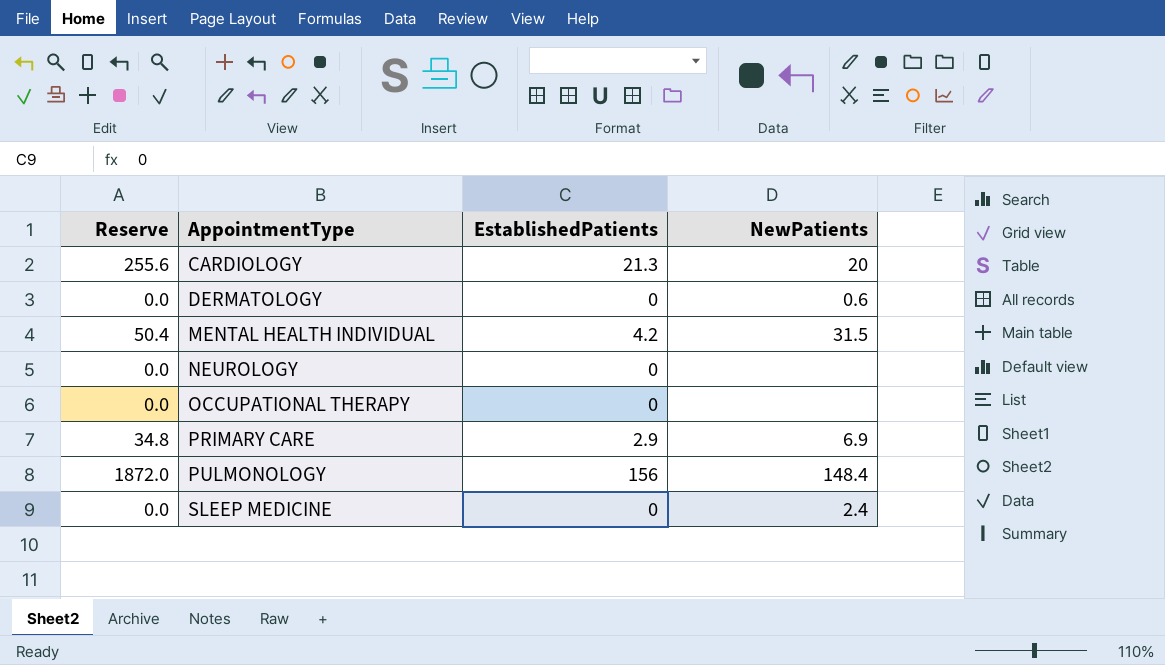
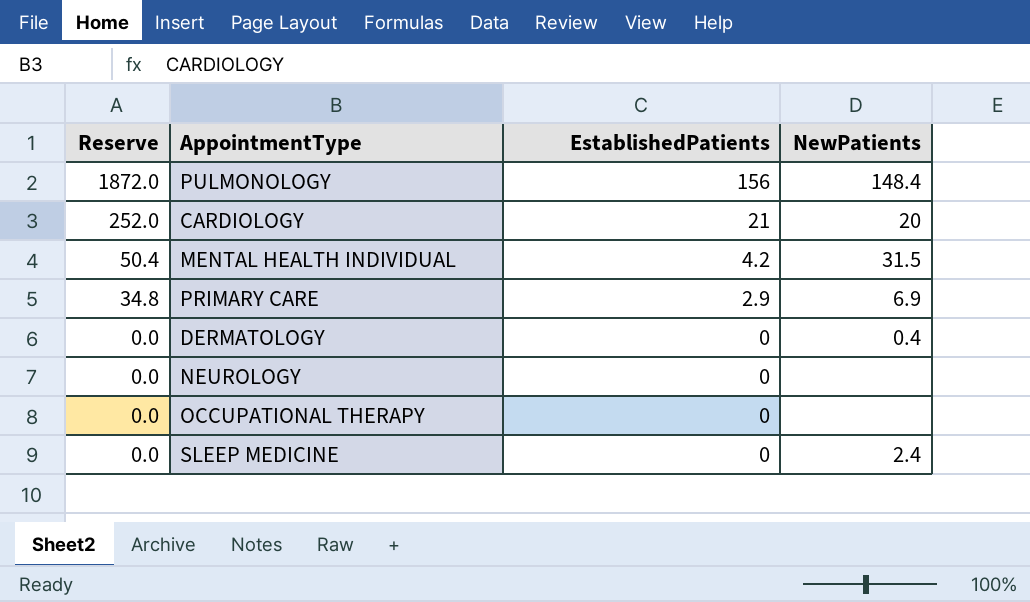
row order: AppointmentType ascending -> Reserve descending
CARDIOLOGY | Reserve: 255.6 -> 252.0
CARDIOLOGY | EstablishedPatients: 21.3 -> 21
DERMATOLOGY | NewPatients: 0.6 -> 0.4

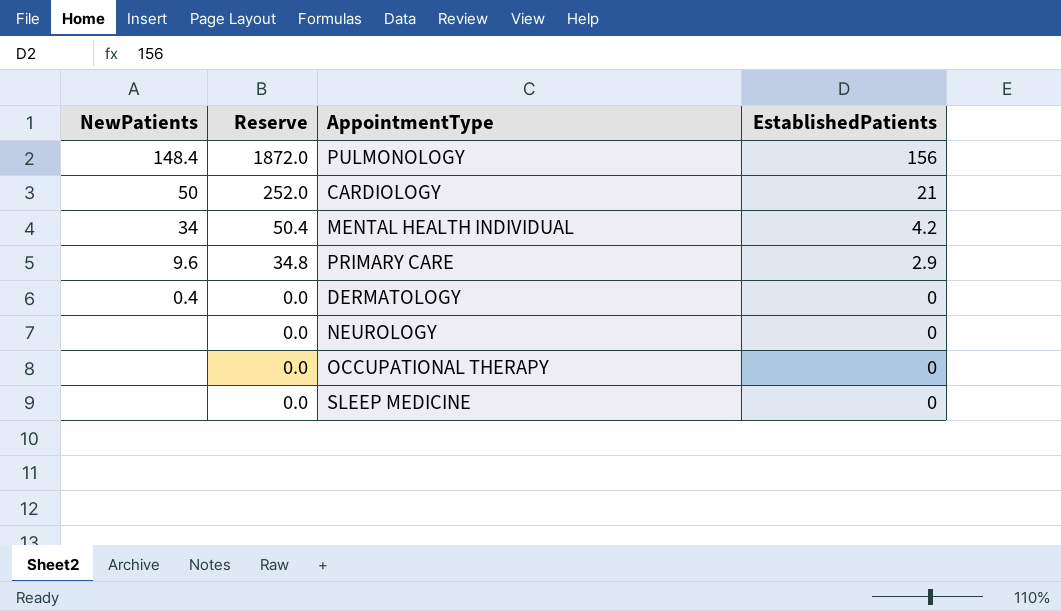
column NewPatients | position: 4 -> 1
CARDIOLOGY | NewPatients: 20 -> 50
MENTAL HEALTH INDIVIDUAL | NewPatients: 31.5 -> 34
PRIMARY CARE | NewPatients: 6.9 -> 9.6
SLEEP MEDICINE | NewPatients: 2.4 -> none

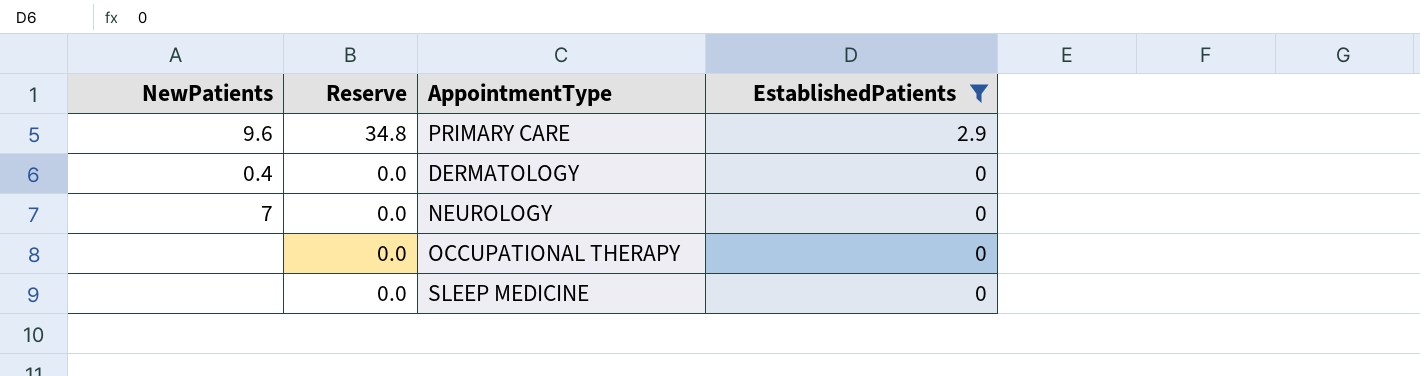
filter: none -> EstablishedPatients <= 2.9
NEUROLOGY | NewPatients: none -> 7

